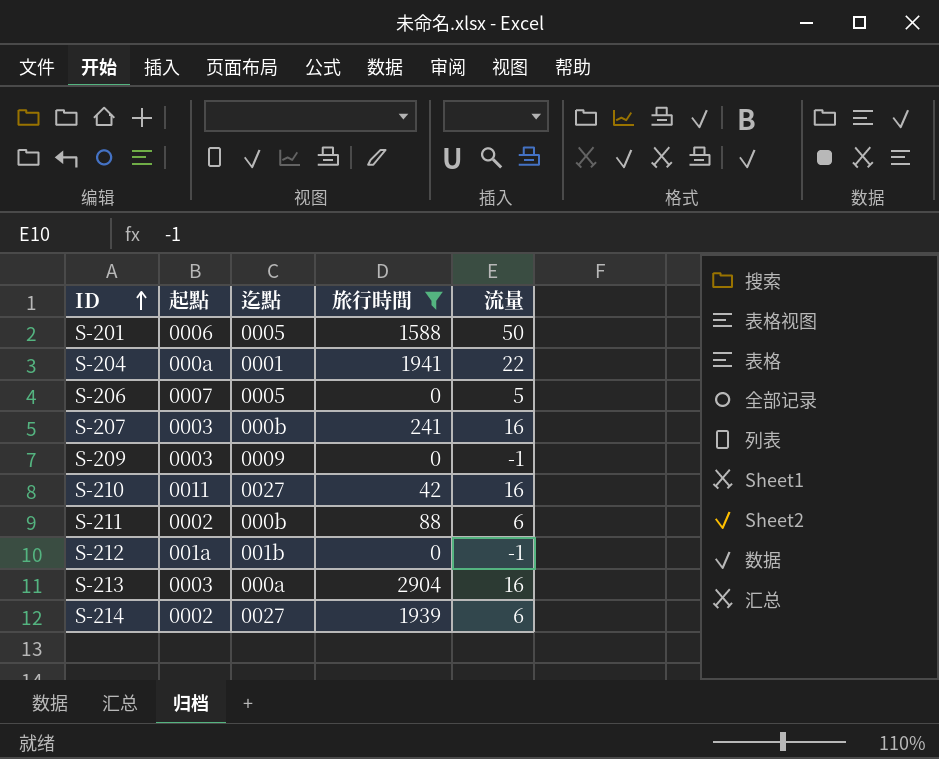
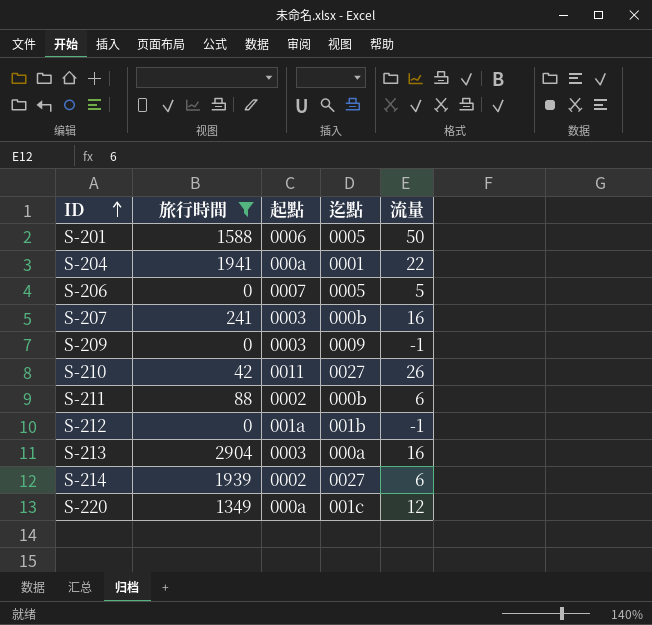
column 旅行時間 | position: 4 -> 2
S-210 | 流量: 16 -> 26
row S-220: none -> 1349 | 000a | 001c | 12

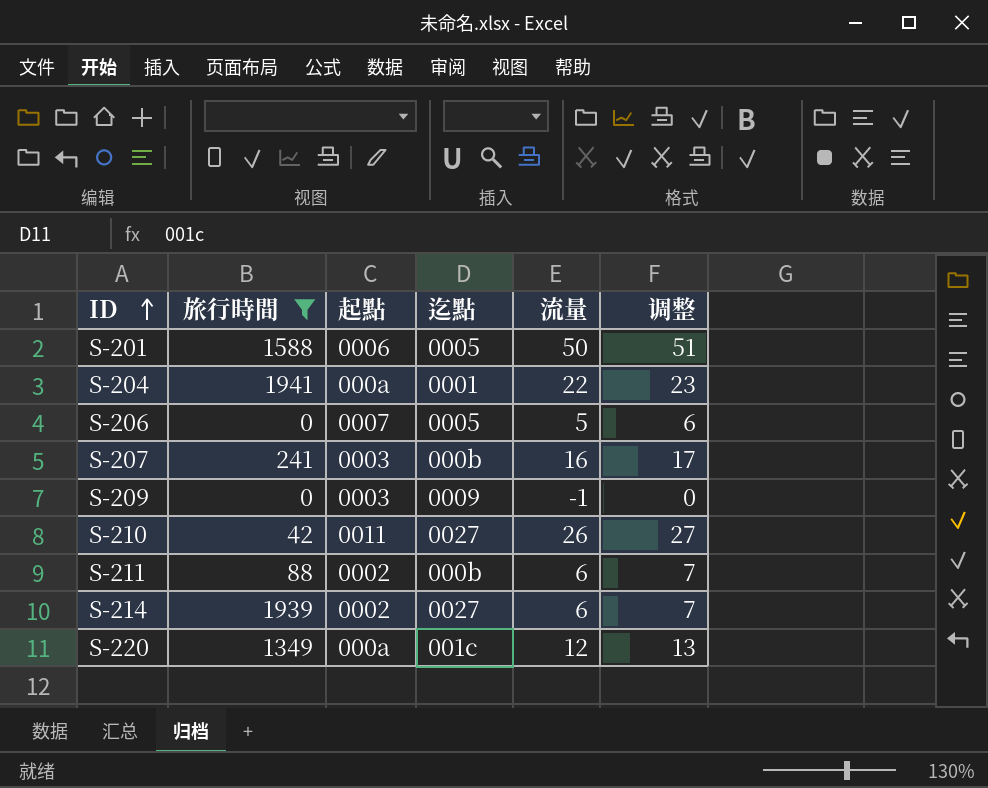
column 调整 | formula: none -> [流量] + 1
row S-212: 0 | 001a | 001b | -1 -> none
row S-213: 2904 | 0003 | 000a | 16 -> none

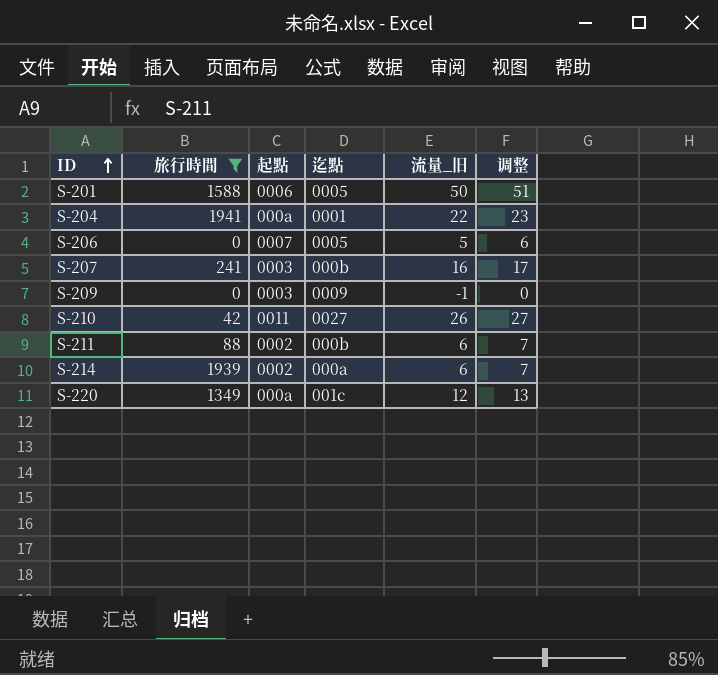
column name: 流量 -> 流量_旧
S-214 | 迄點: 0027 -> 000a

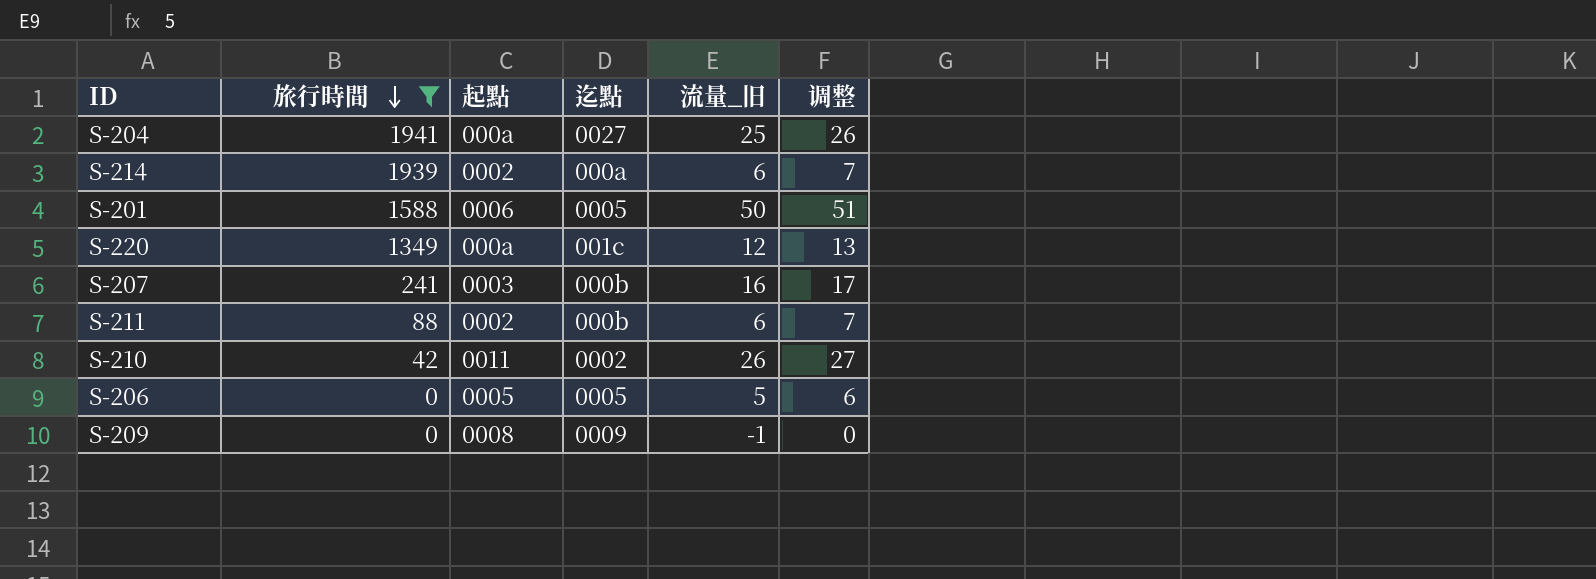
row order: ID ascending -> 旅行時間 descending
S-204 | 迄點: 0001 -> 0027
S-204 | 流量_旧: 22 -> 25
S-204 | 调整: 23 -> 26
S-210 | 迄點: 0027 -> 0002
S-206 | 起點: 0007 -> 0005
S-209 | 起點: 0003 -> 0008

